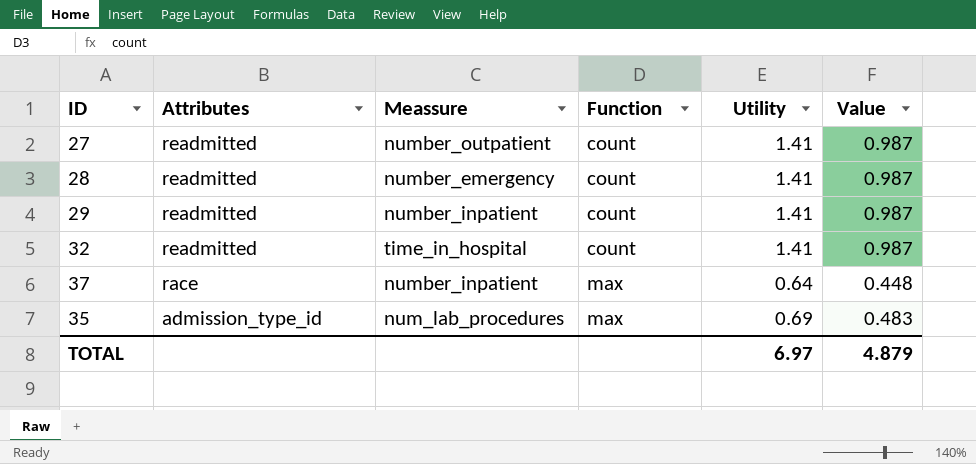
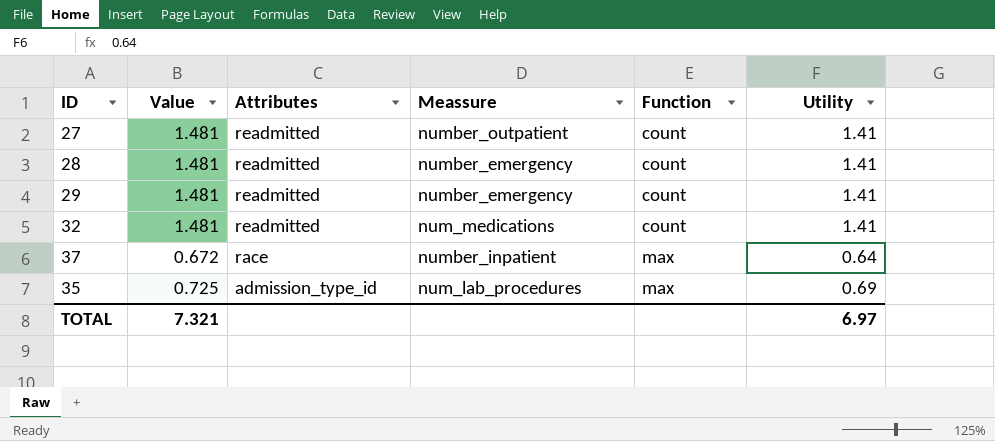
column Value | formula: [Utility] * 0.7 -> [Utility] * 1.05
column Value | position: 6 -> 2
29 | Meassure: number_inpatient -> number_emergency
32 | Meassure: time_in_hospital -> num_medications
TOTAL | Value: 4.879 -> 7.321

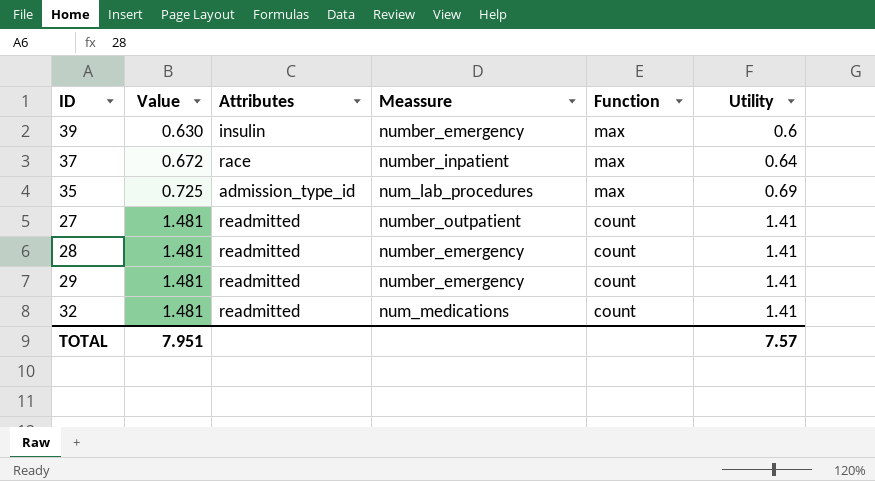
row order: Attributes descending -> Value ascending
row 39: none -> 0.630 | insulin | number_emergency | max | 0.6
TOTAL | Value: 7.321 -> 7.951
TOTAL | Utility: 6.97 -> 7.57

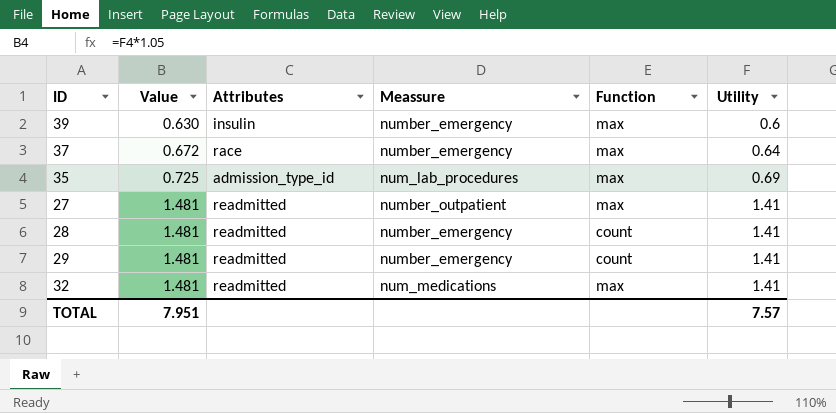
37 | Meassure: number_inpatient -> number_emergency
27 | Function: count -> max
32 | Function: count -> max

